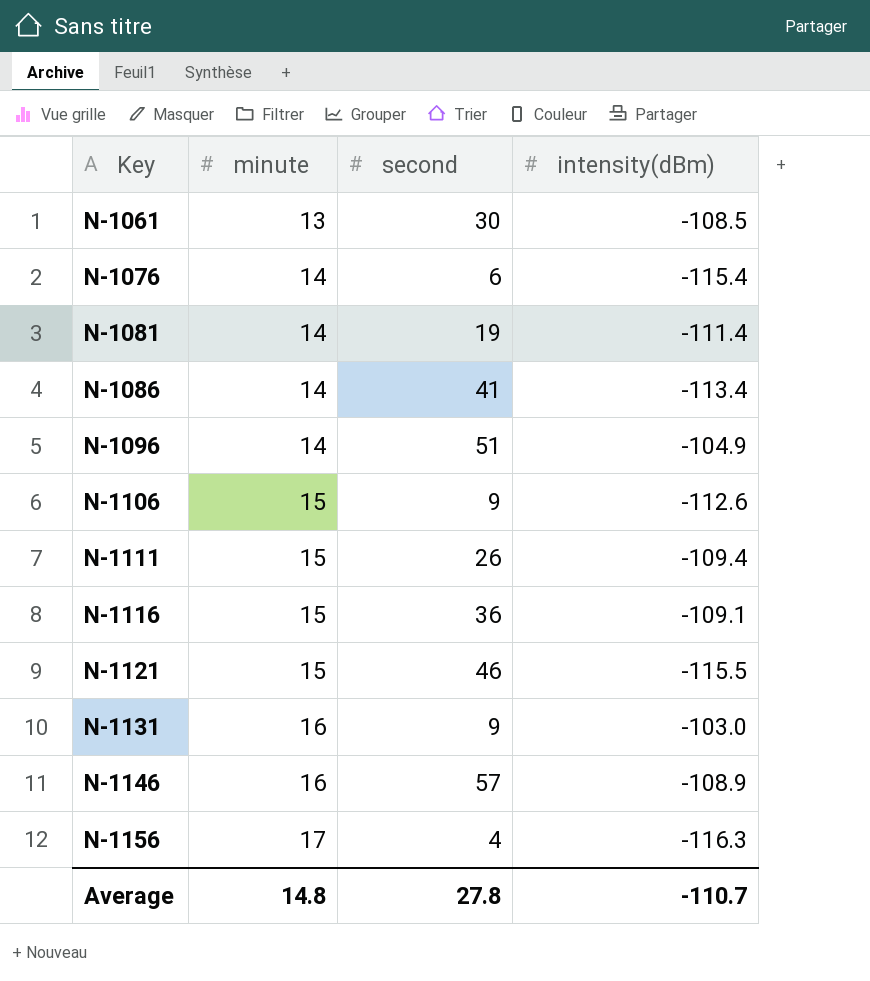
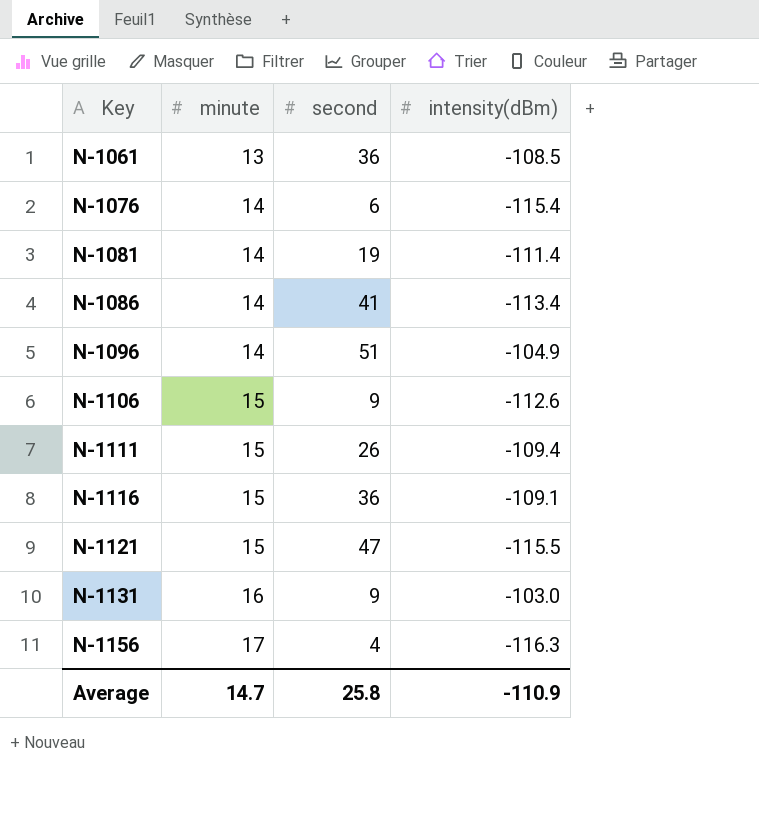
row N-1146: 16 | 57 | -108.9 -> none
N-1061 | second: 30 -> 36
N-1121 | second: 46 -> 47
Average | minute: 14.8 -> 14.7
Average | second: 27.8 -> 25.8
Average | intensity(dBm): -110.7 -> -110.9

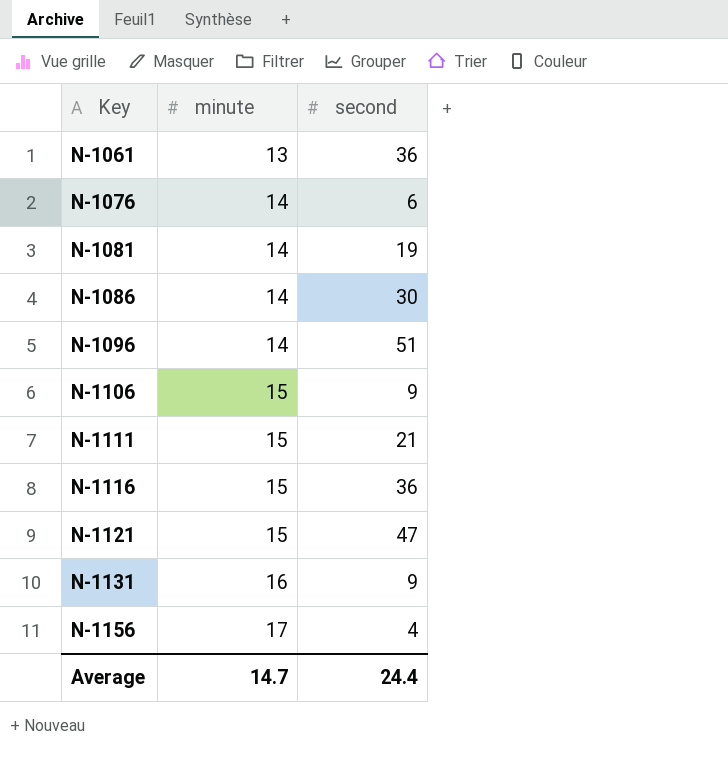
column intensity(dBm) | position: 4 -> none
N-1086 | second: 41 -> 30
N-1111 | second: 26 -> 21
Average | second: 25.8 -> 24.4

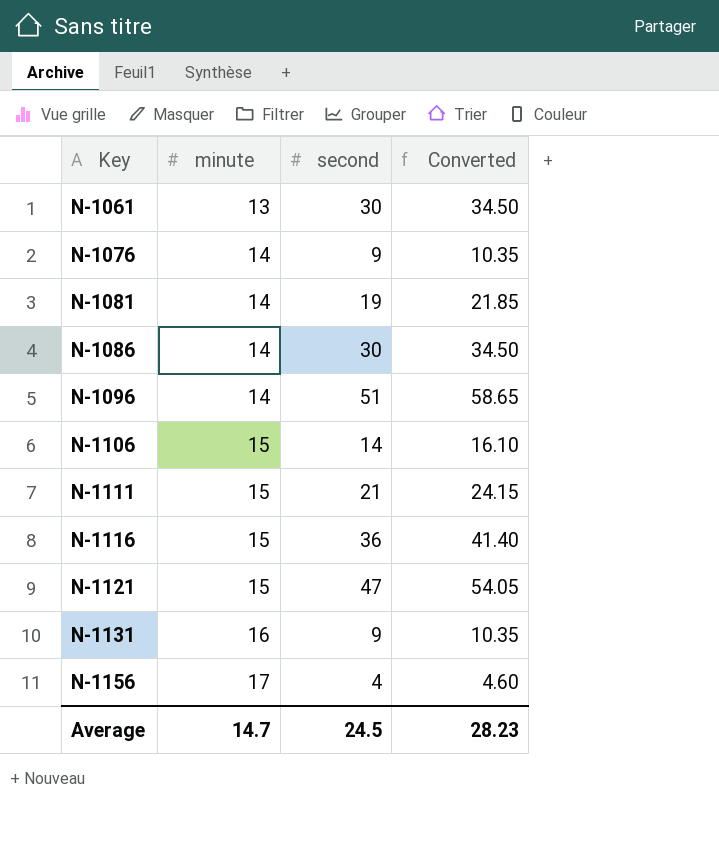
column Converted | formula: none -> [second] * 1.15
N-1061 | second: 36 -> 30
N-1076 | second: 6 -> 9
N-1106 | second: 9 -> 14
Average | second: 24.4 -> 24.5

